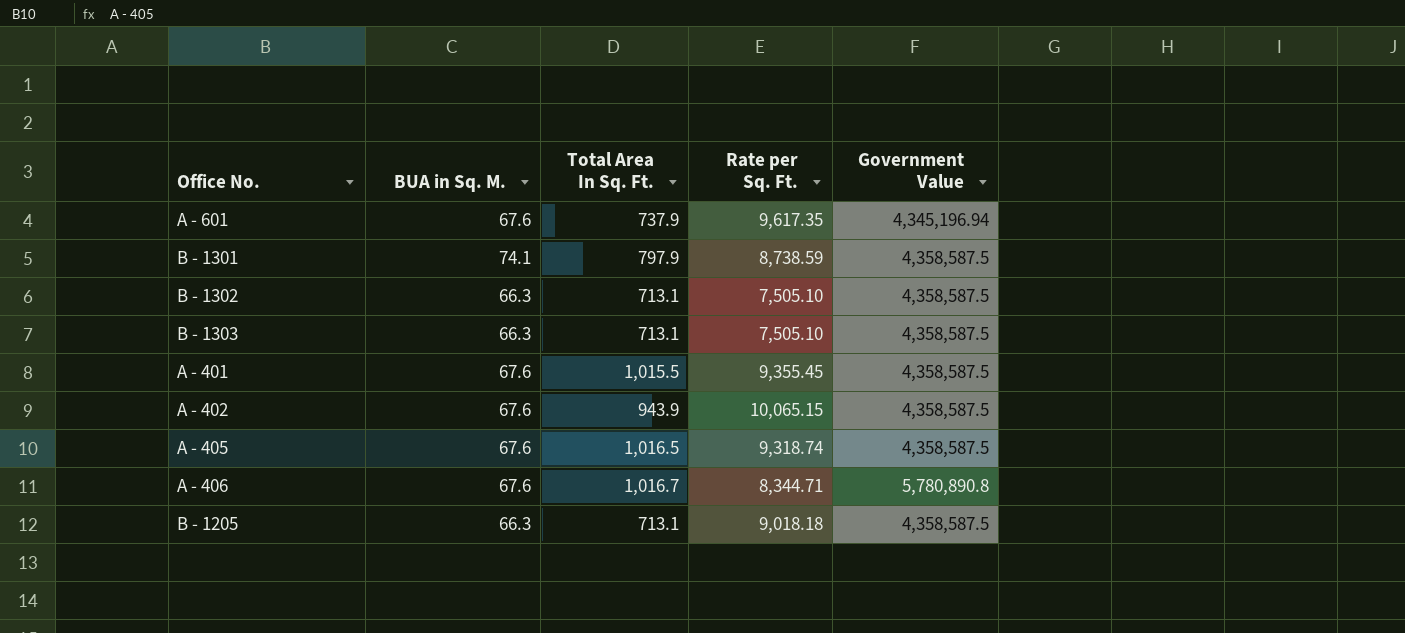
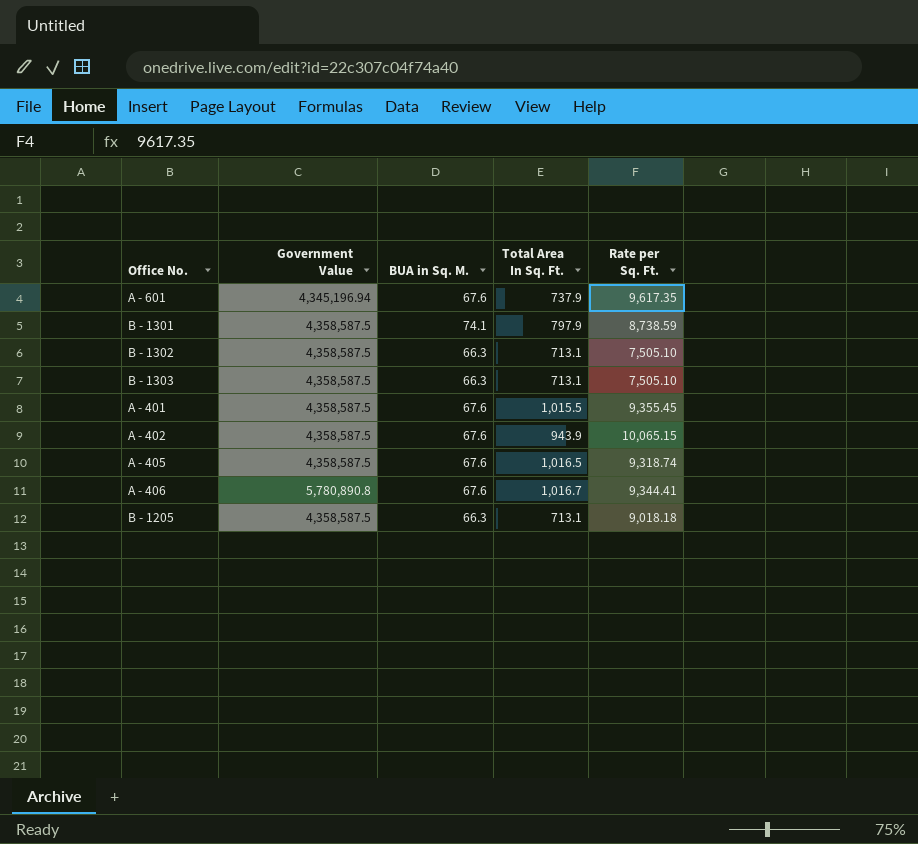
column Government Value | position: 5 -> 2
A - 406 | Rate per Sq. Ft.: 8,344.71 -> 9,344.41

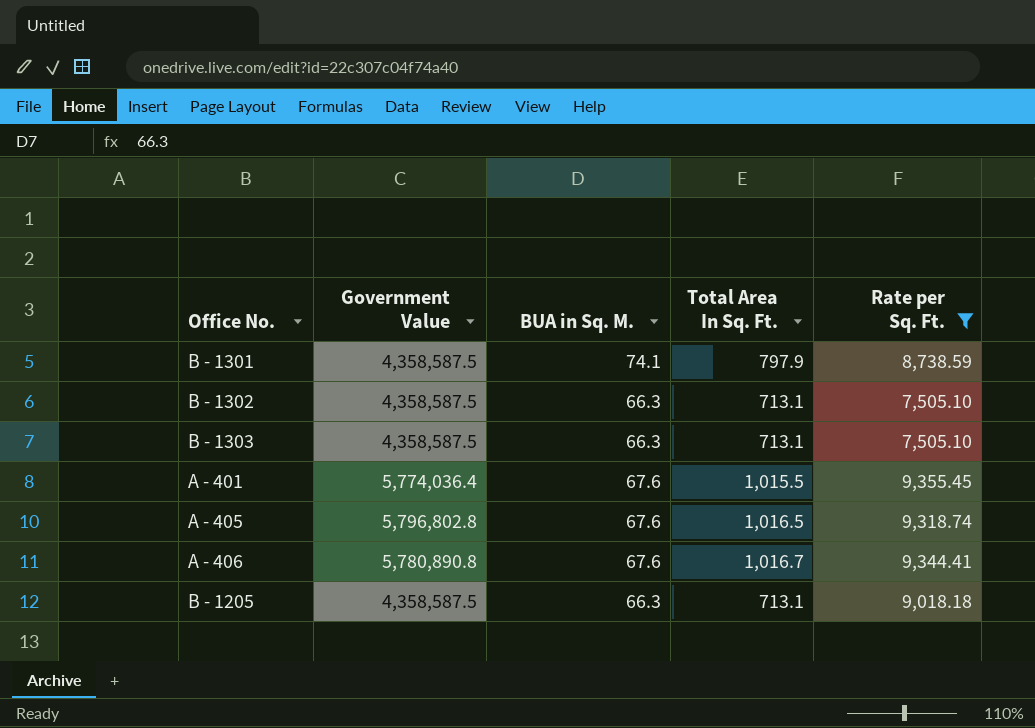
filter: none -> Rate per Sq. Ft. <= 9,355.45
A - 401 | Government Value: 4,358,587.5 -> 5,774,036.4
A - 405 | Government Value: 4,358,587.5 -> 5,796,802.8

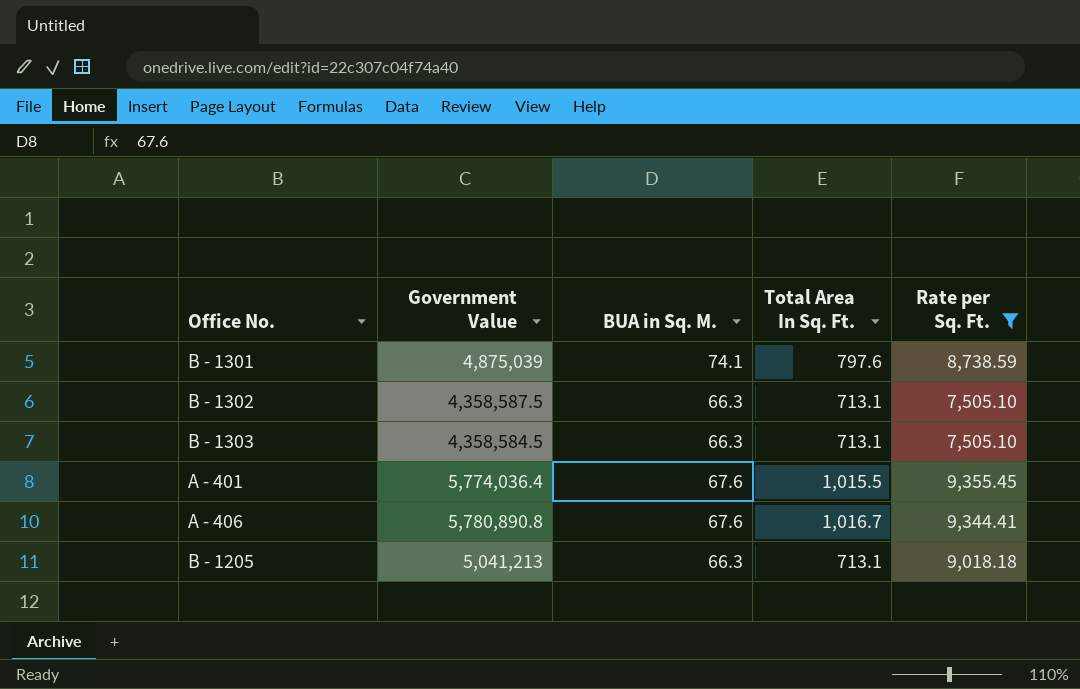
row A - 405: 5,796,802.8 | 67.6 | 1,016.5 | 9,318.74 -> none
B - 1301 | Government Value: 4,358,587.5 -> 4,875,039
B - 1301 | Total Area In Sq. Ft.: 797.9 -> 797.6
B - 1303 | Government Value: 4,358,587.5 -> 4,358,584.5
B - 1205 | Government Value: 4,358,587.5 -> 5,041,213

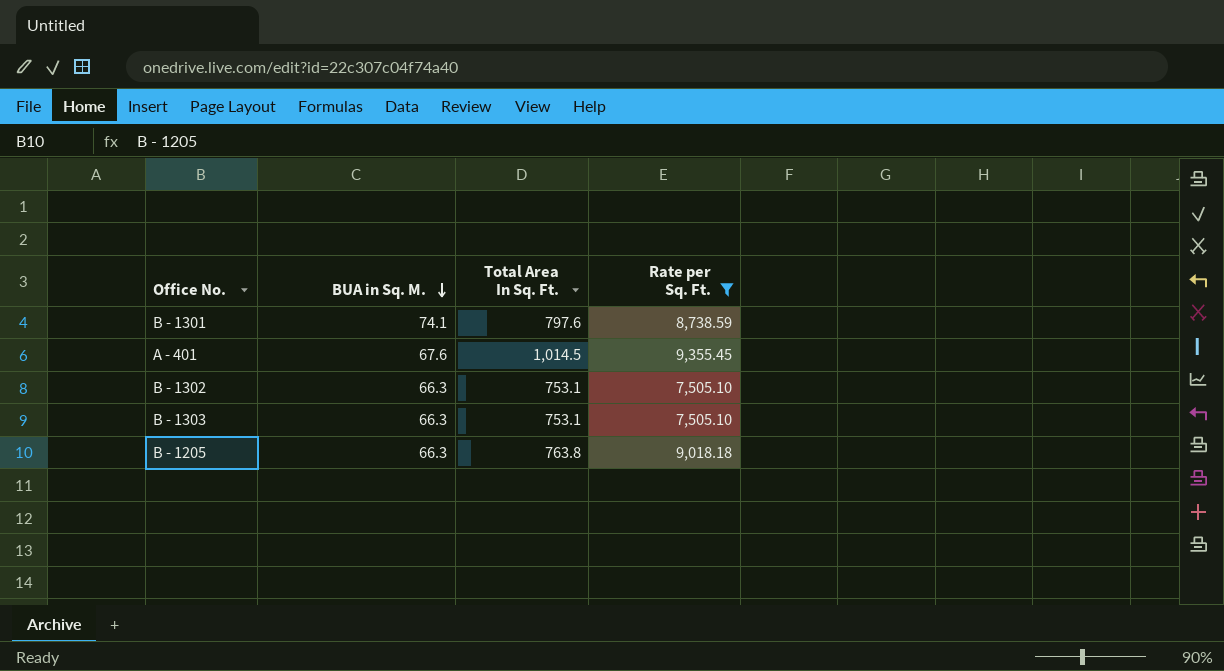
row order: none -> BUA in Sq. M. descending
column Government Value | position: 2 -> none
row A - 406: 5,780,890.8 | 67.6 | 1,016.7 | 9,344.41 -> none
A - 401 | Total Area In Sq. Ft.: 1,015.5 -> 1,014.5
B - 1302 | Total Area In Sq. Ft.: 713.1 -> 753.1
B - 1303 | Total Area In Sq. Ft.: 713.1 -> 753.1
B - 1205 | Total Area In Sq. Ft.: 713.1 -> 763.8

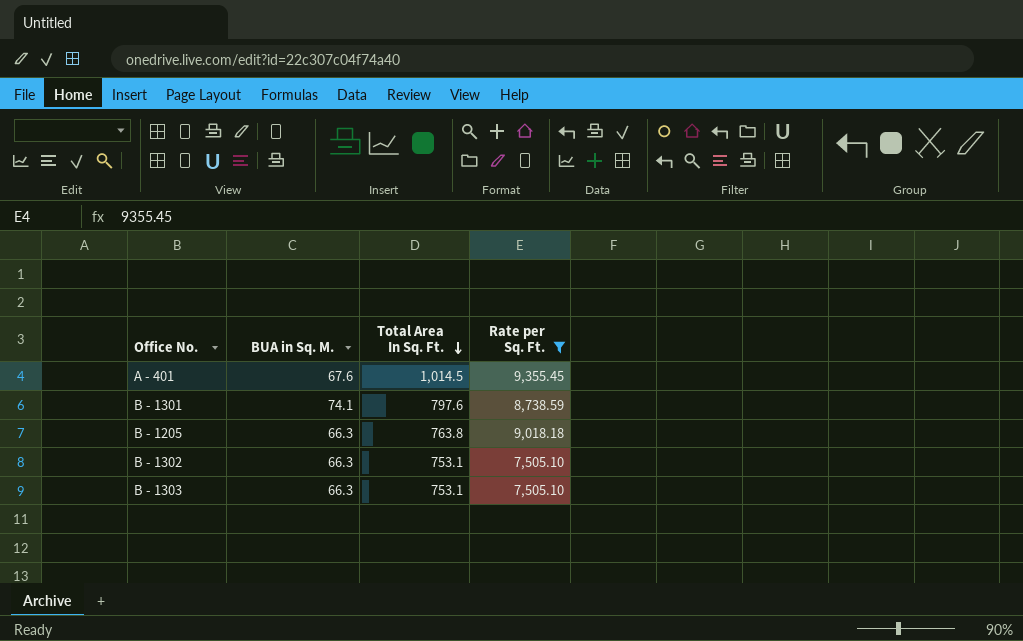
row order: BUA in Sq. M. descending -> Total Area In Sq. Ft. descending

